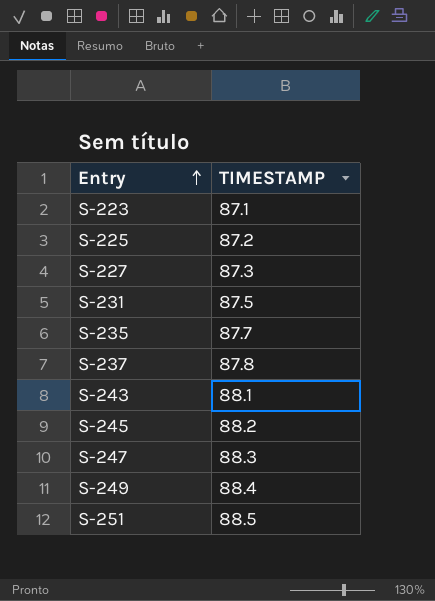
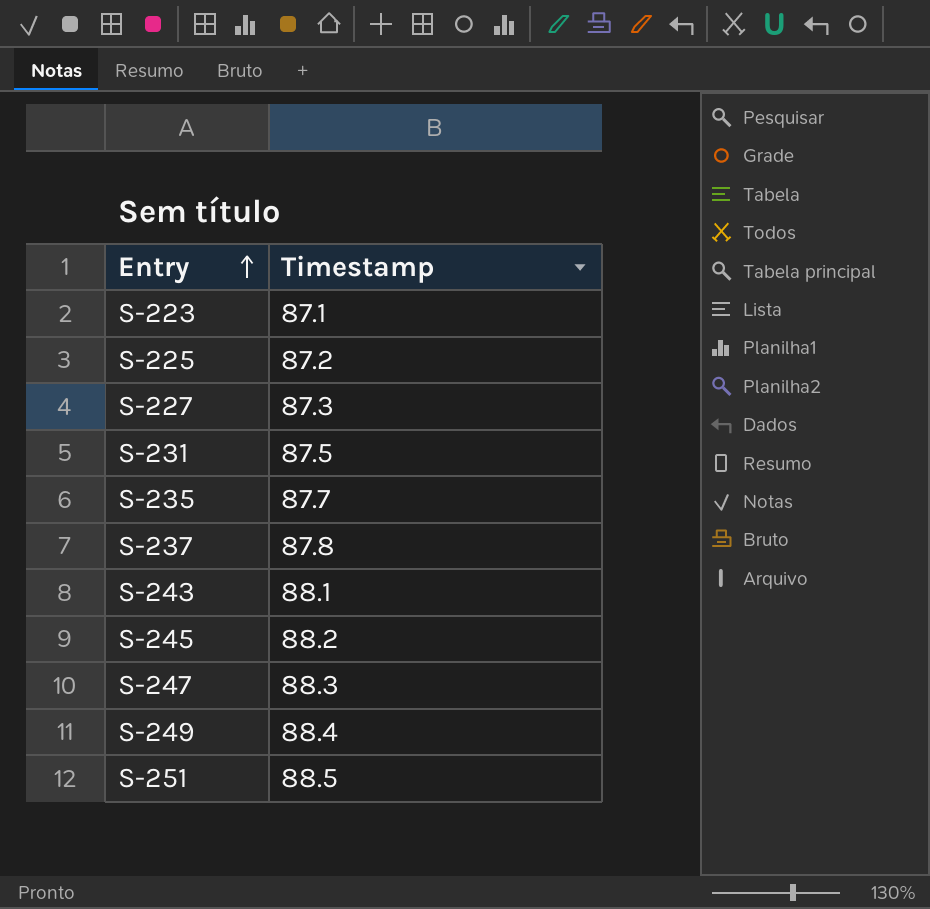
column name: TIMESTAMP -> Timestamp

